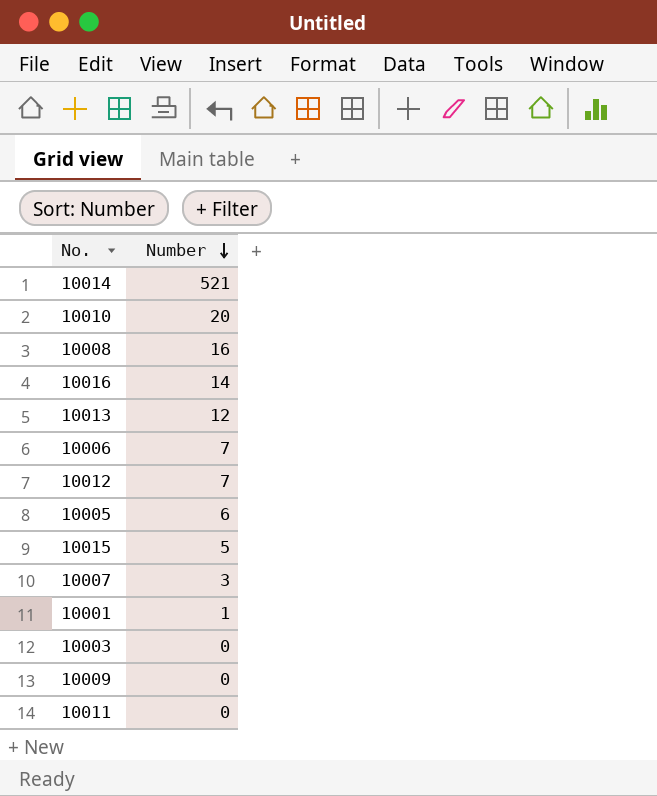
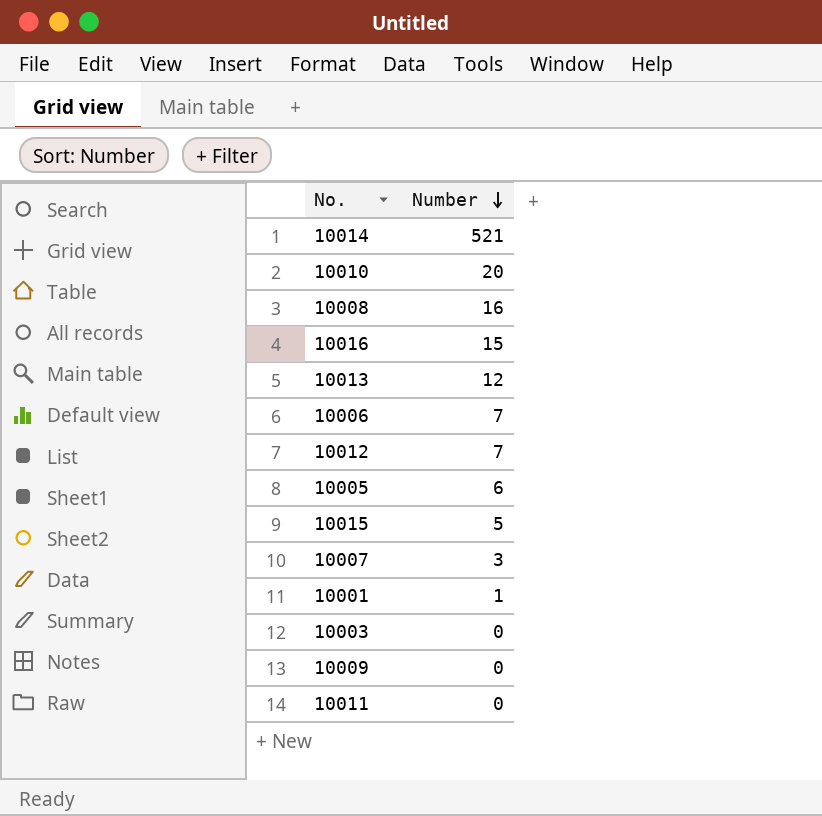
10016 | Number: 14 -> 15

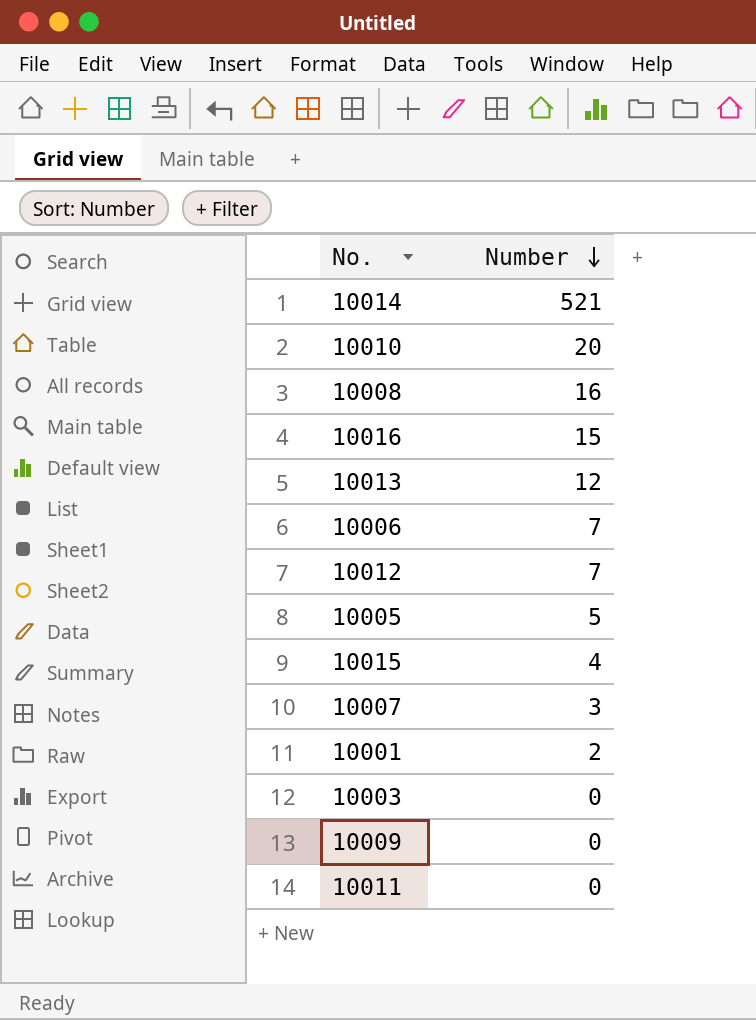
10005 | Number: 6 -> 5
10015 | Number: 5 -> 4
10001 | Number: 1 -> 2

